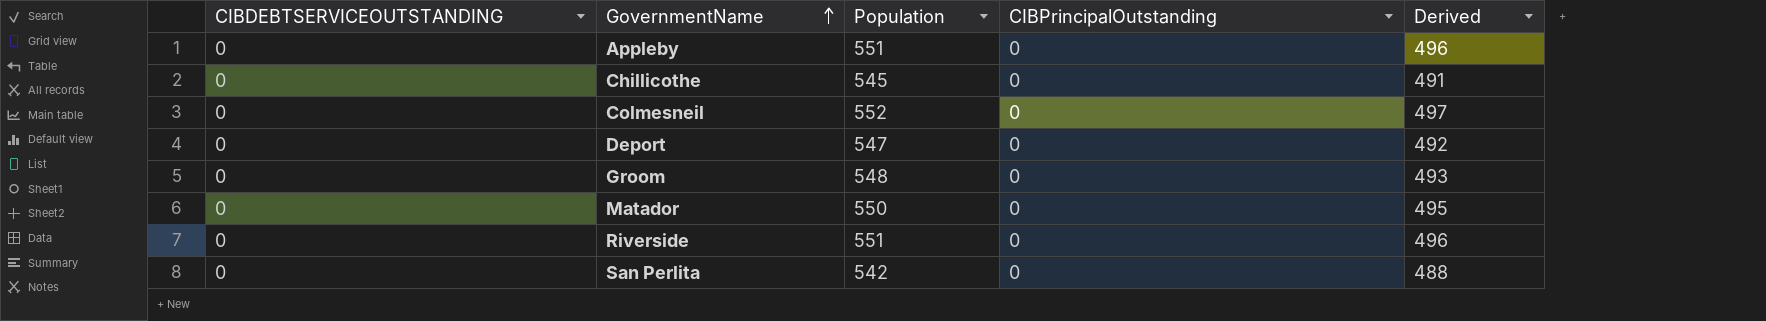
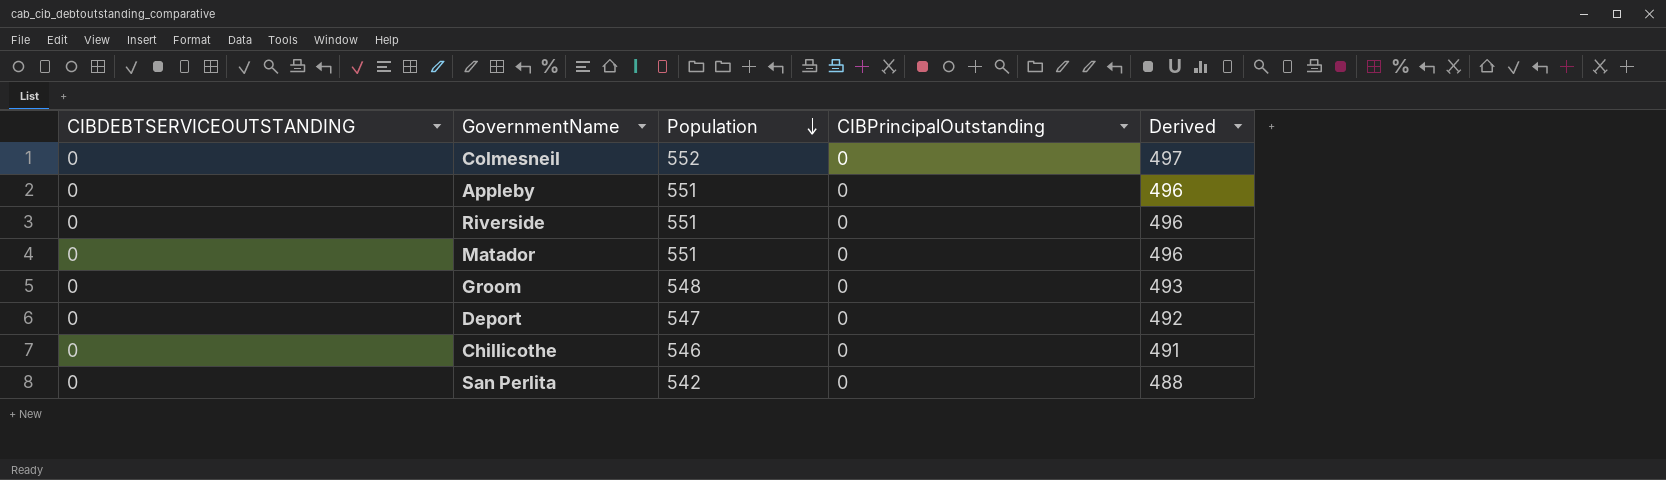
row order: GovernmentName ascending -> Population descending
Matador | Population: 550 -> 551
Matador | Derived: 495 -> 496
Chillicothe | Population: 545 -> 546

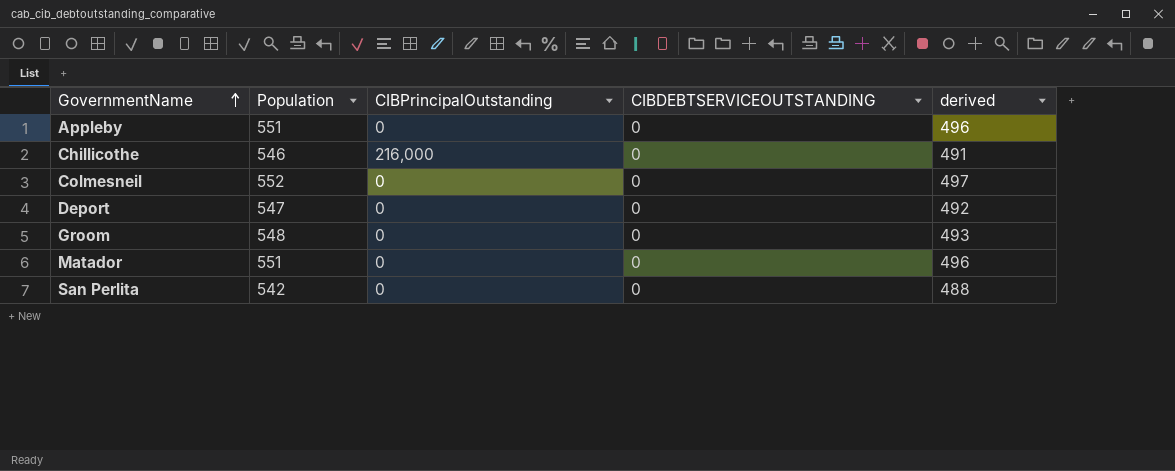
row order: Population descending -> GovernmentName ascending
column CIBDEBTSERVICEOUTSTANDING | position: 1 -> 4
column name: Derived -> derived
row Riverside: 0 | 551 | 0 | 496 -> none
Chillicothe | CIBPrincipalOutstanding: 0 -> 216,000

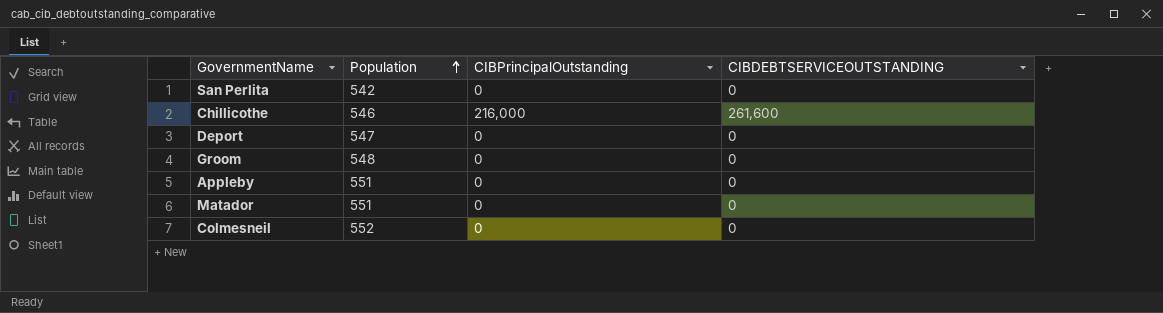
row order: GovernmentName ascending -> Population ascending
column derived | formula: [Population] * 0.9 -> none
Chillicothe | CIBDEBTSERVICEOUTSTANDING: 0 -> 261,600

